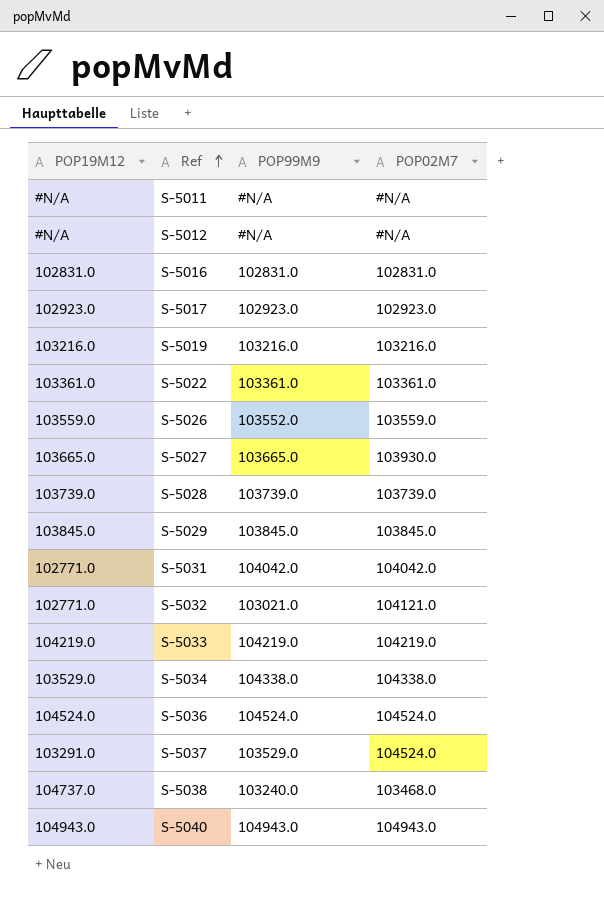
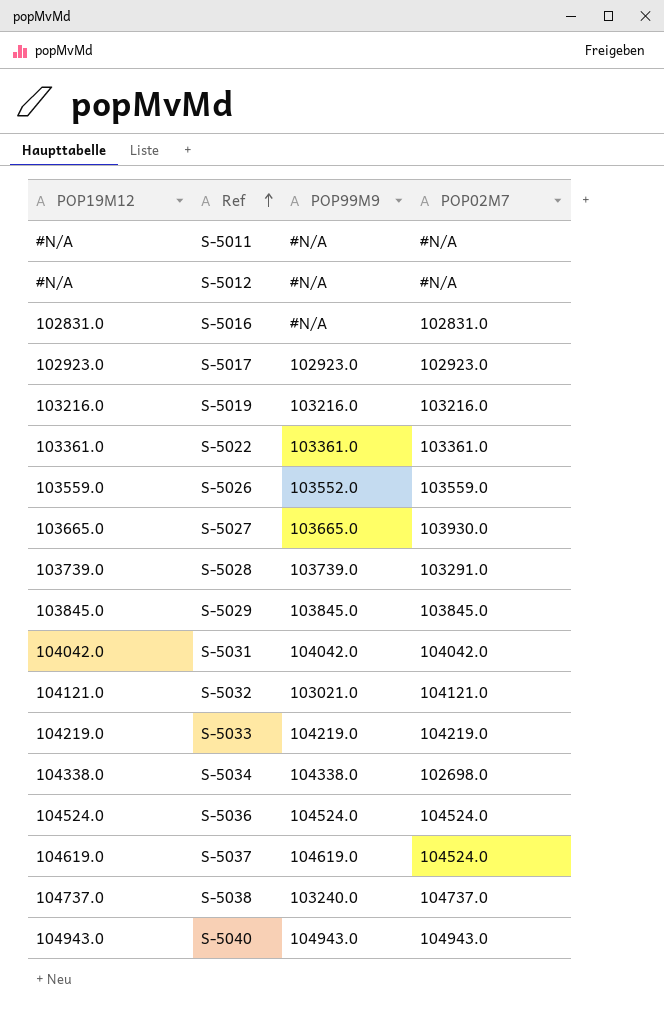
S-5016 | POP99M9: 102831.0 -> #N/A
S-5028 | POP02M7: 103739.0 -> 103291.0
S-5031 | POP19M12: 102771.0 -> 104042.0
S-5032 | POP19M12: 102771.0 -> 104121.0
S-5034 | POP19M12: 103529.0 -> 104338.0
S-5034 | POP02M7: 104338.0 -> 102698.0
S-5037 | POP19M12: 103291.0 -> 104619.0
S-5037 | POP99M9: 103529.0 -> 104619.0
S-5038 | POP02M7: 103468.0 -> 104737.0

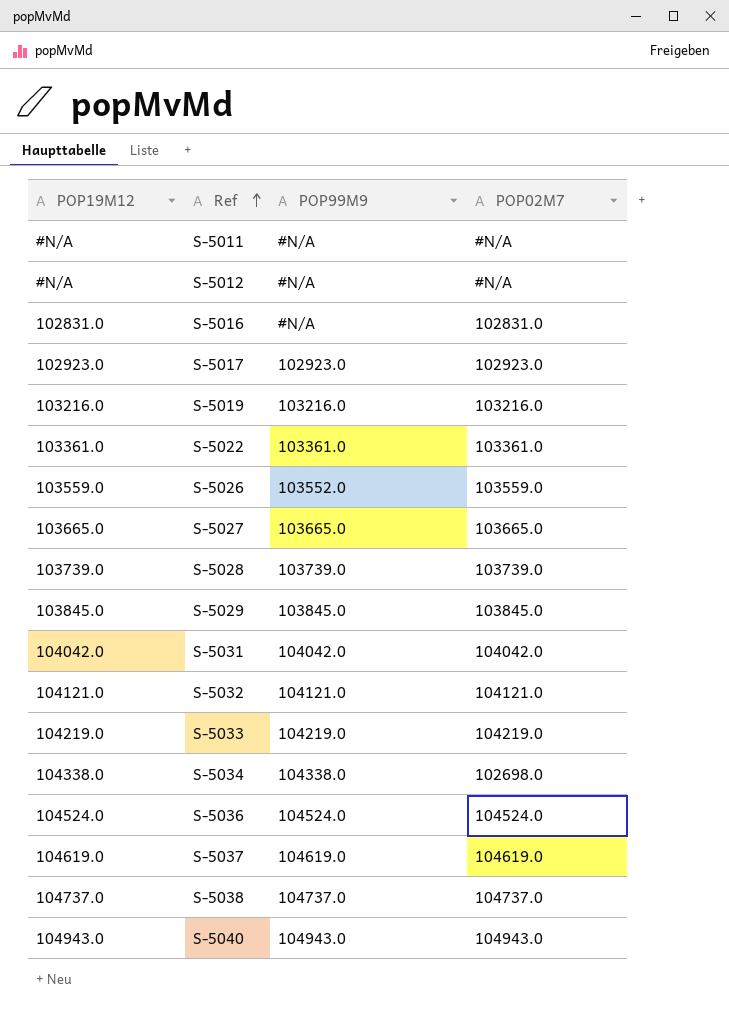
S-5027 | POP02M7: 103930.0 -> 103665.0
S-5028 | POP02M7: 103291.0 -> 103739.0
S-5032 | POP99M9: 103021.0 -> 104121.0
S-5037 | POP02M7: 104524.0 -> 104619.0
S-5038 | POP99M9: 103240.0 -> 104737.0

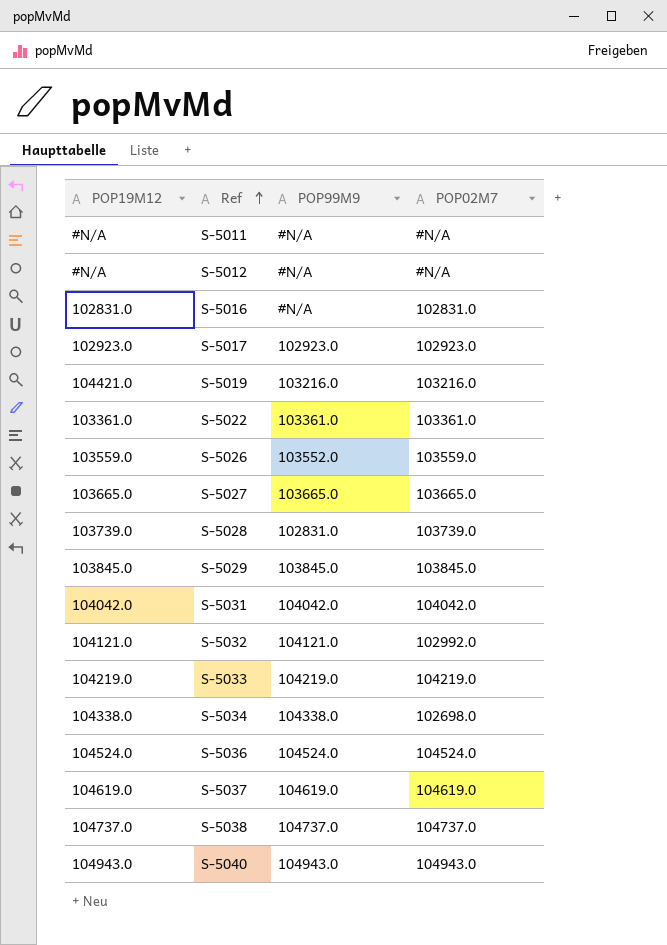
S-5019 | POP19M12: 103216.0 -> 104421.0
S-5028 | POP99M9: 103739.0 -> 102831.0
S-5032 | POP02M7: 104121.0 -> 102992.0

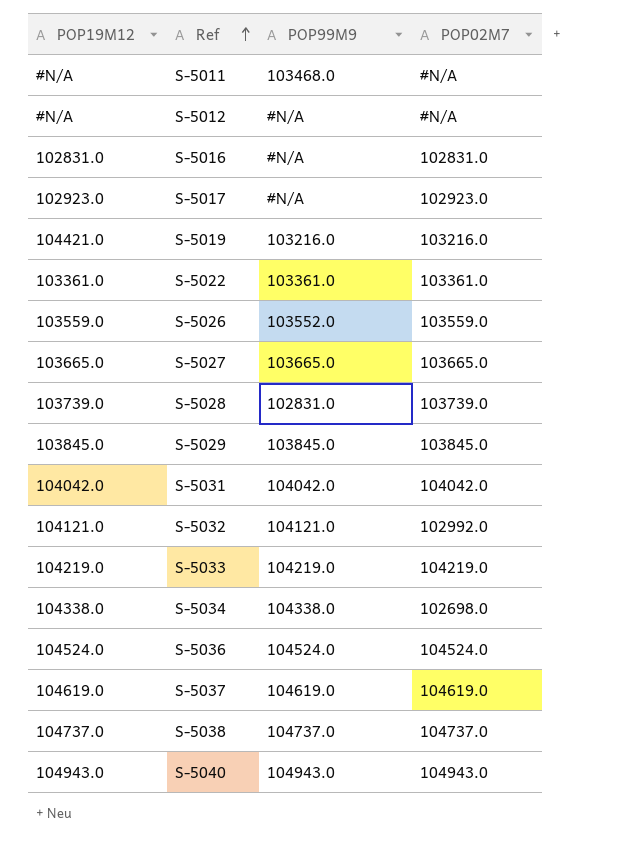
S-5011 | POP99M9: #N/A -> 103468.0
S-5017 | POP99M9: 102923.0 -> #N/A

